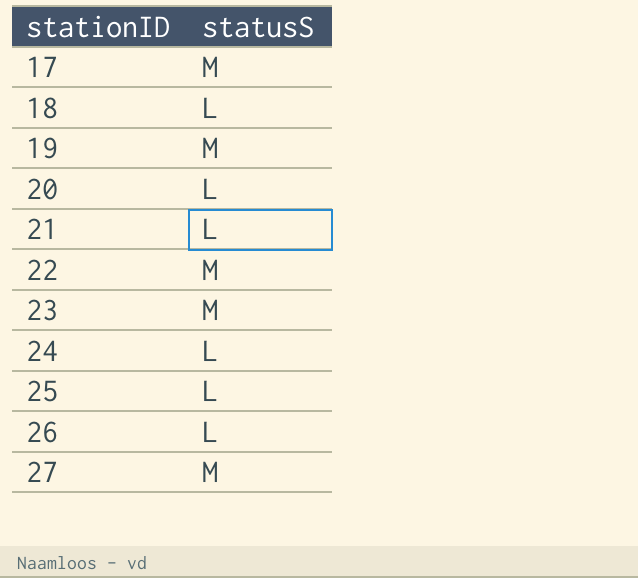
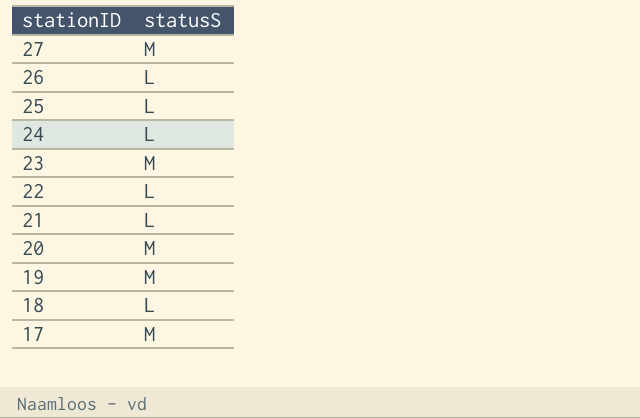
row order: stationID ascending -> stationID descending
22 | statusS: M -> L
20 | statusS: L -> M

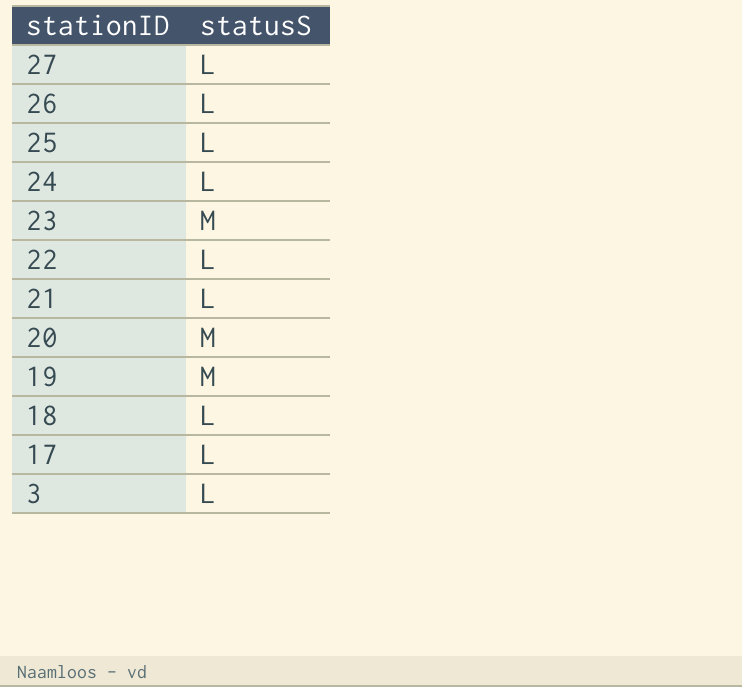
27 | statusS: M -> L
17 | statusS: M -> L
row 3: none -> L

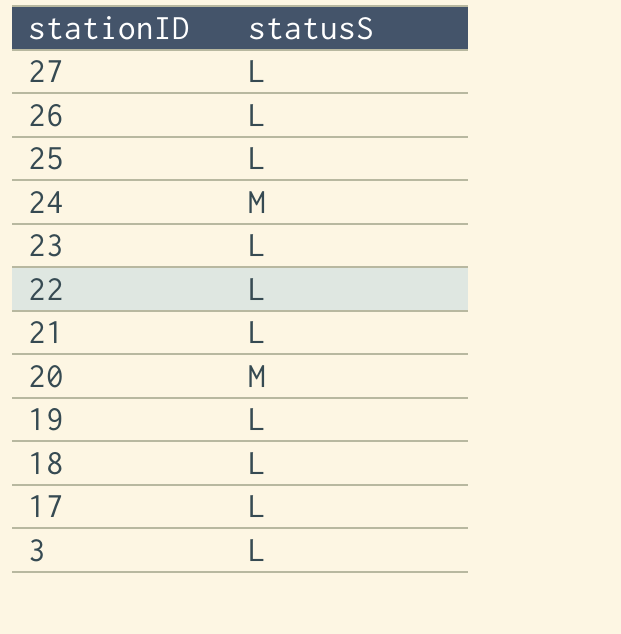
24 | statusS: L -> M
23 | statusS: M -> L
19 | statusS: M -> L

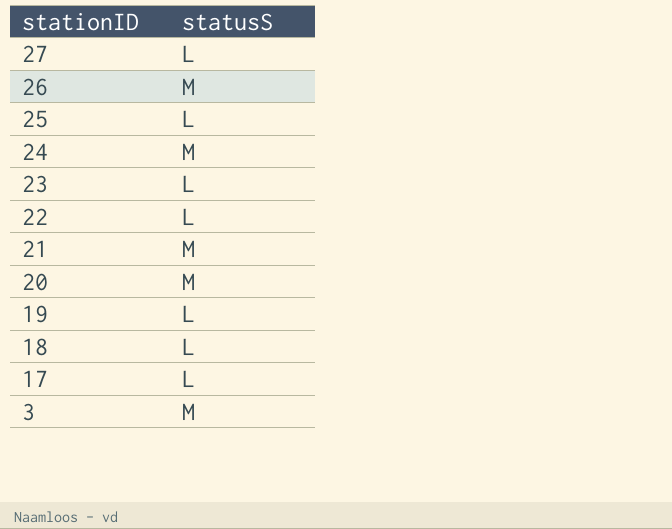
26 | statusS: L -> M
21 | statusS: L -> M
3 | statusS: L -> M

